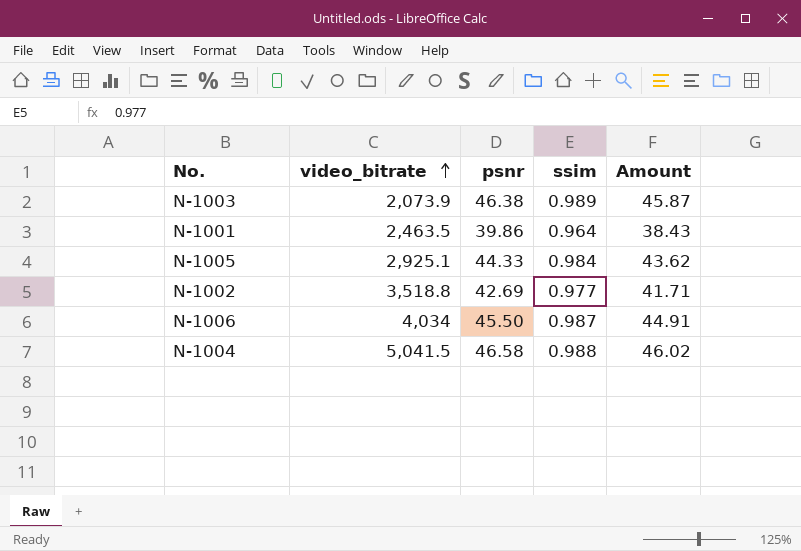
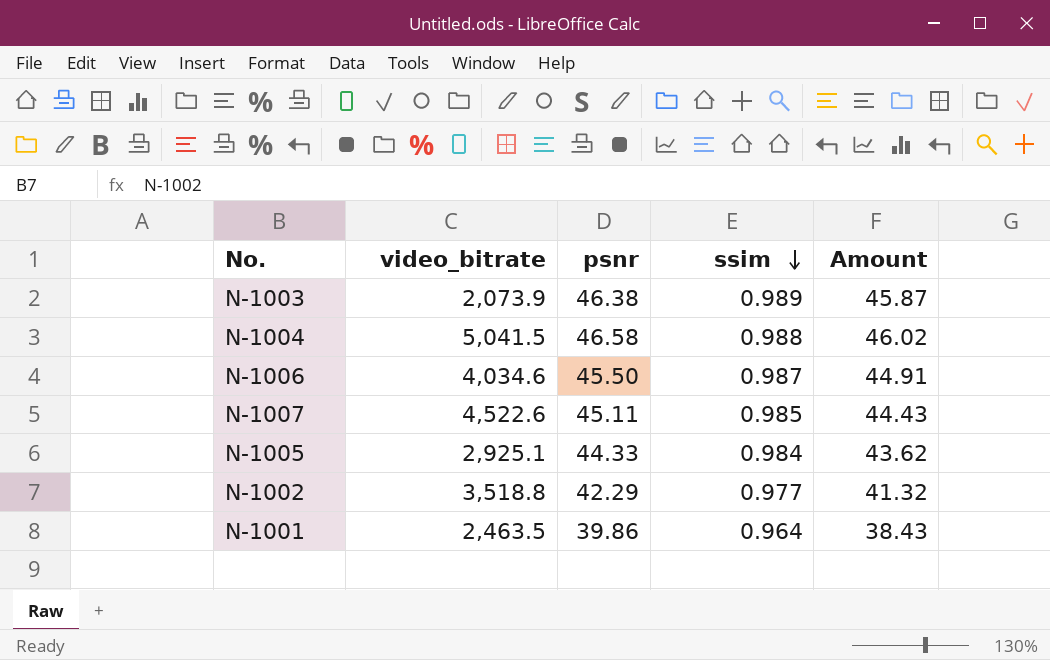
row order: video_bitrate ascending -> ssim descending
N-1006 | video_bitrate: 4,034 -> 4,034.6
row N-1007: none -> 4,522.6 | 45.11 | 0.985 | 44.43
N-1002 | psnr: 42.69 -> 42.29
N-1002 | Amount: 41.71 -> 41.32

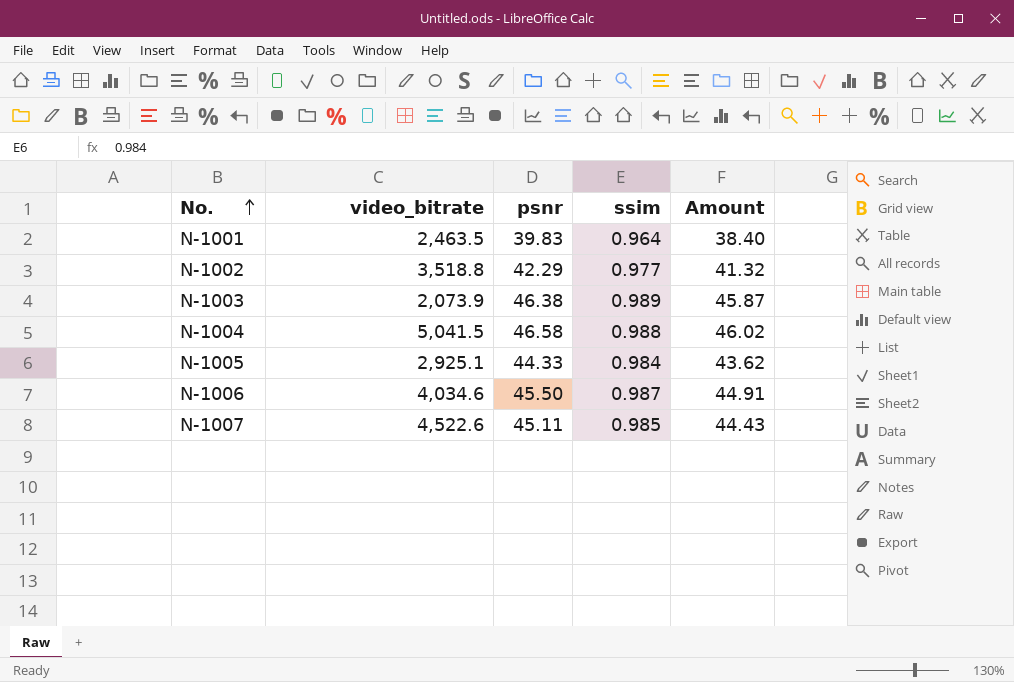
row order: ssim descending -> No. ascending
N-1001 | psnr: 39.86 -> 39.83
N-1001 | Amount: 38.43 -> 38.40

